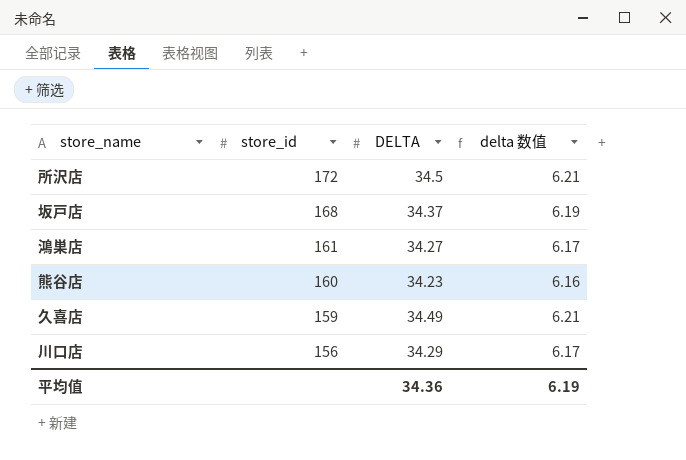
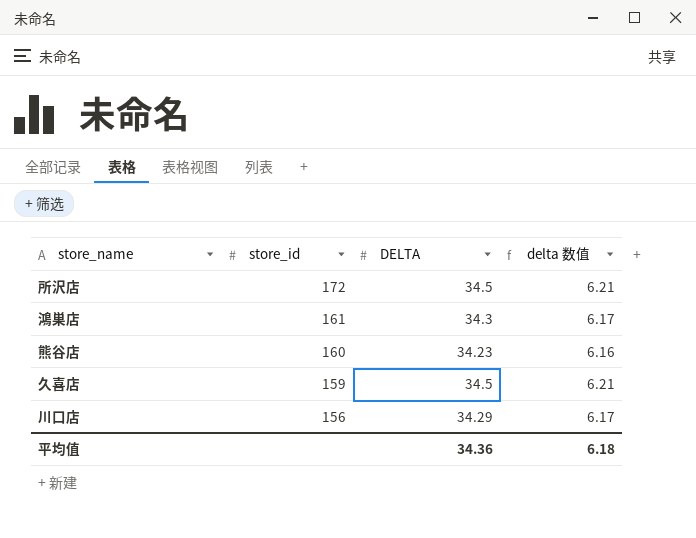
row 坂戸店: 168 | 34.37 | 6.19 -> none
鴻巣店 | DELTA: 34.27 -> 34.3
久喜店 | DELTA: 34.49 -> 34.5
平均值 | delta 数值: 6.19 -> 6.18

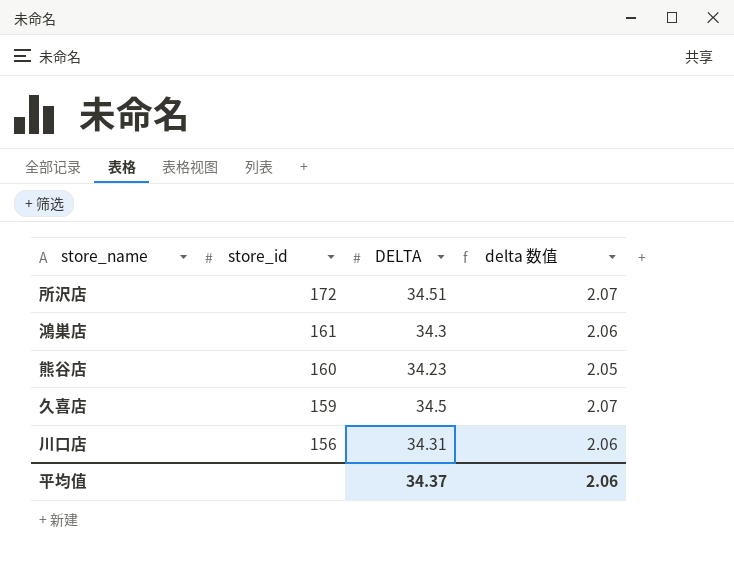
column delta 数值 | formula: [DELTA] * 0.18 -> [DELTA] * 0.06
所沢店 | DELTA: 34.5 -> 34.51
川口店 | DELTA: 34.29 -> 34.31
平均值 | DELTA: 34.36 -> 34.37
平均值 | delta 数值: 6.18 -> 2.06

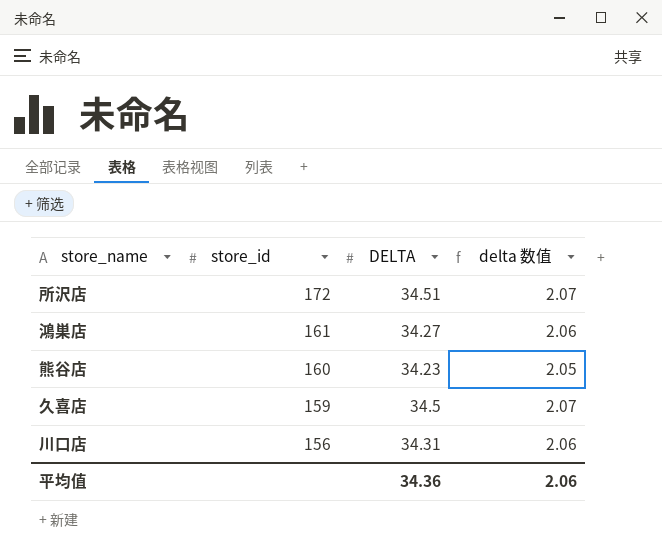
鴻巣店 | DELTA: 34.3 -> 34.27
平均值 | DELTA: 34.37 -> 34.36

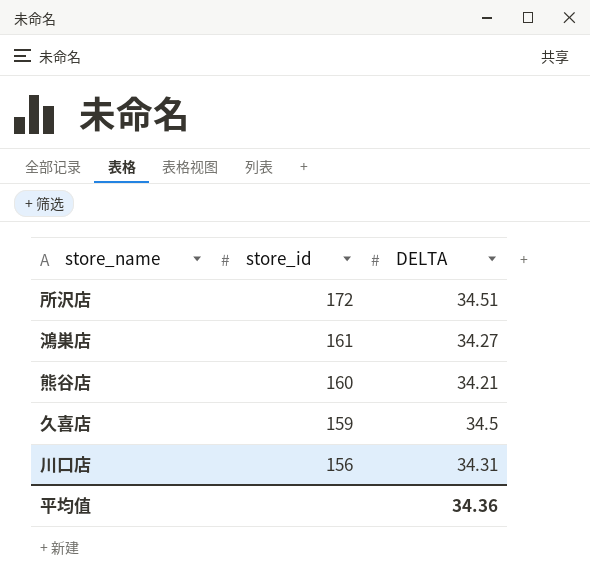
column delta 数值 | formula: [DELTA] * 0.06 -> none
熊谷店 | DELTA: 34.23 -> 34.21

